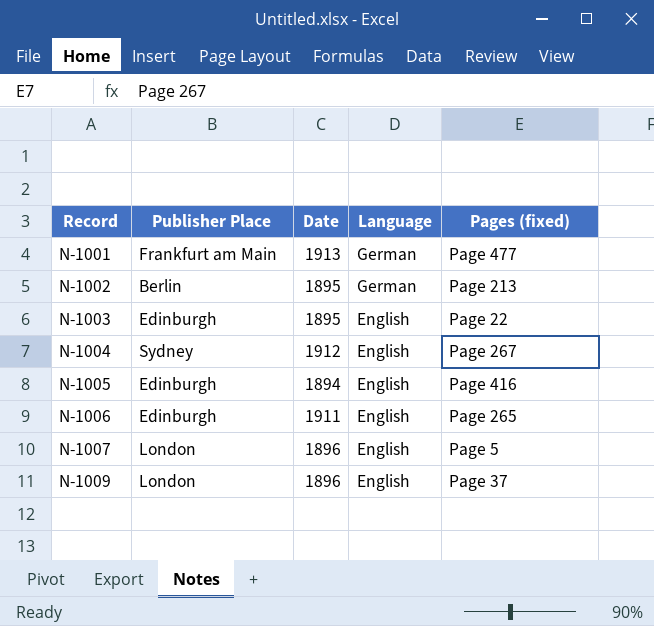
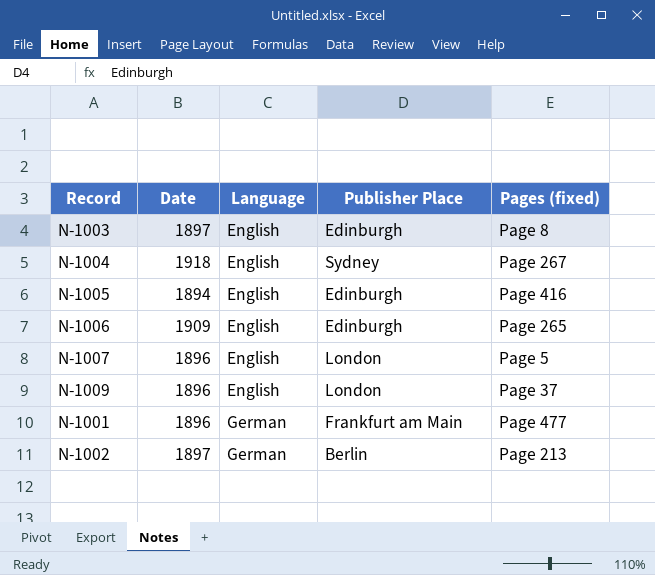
row order: Record ascending -> Language ascending
column Publisher Place | position: 2 -> 4
N-1003 | Date: 1895 -> 1897
N-1003 | Pages (fixed): Page 22 -> Page 8
N-1004 | Date: 1912 -> 1918
N-1006 | Date: 1911 -> 1909
N-1001 | Date: 1913 -> 1896
N-1002 | Date: 1895 -> 1897

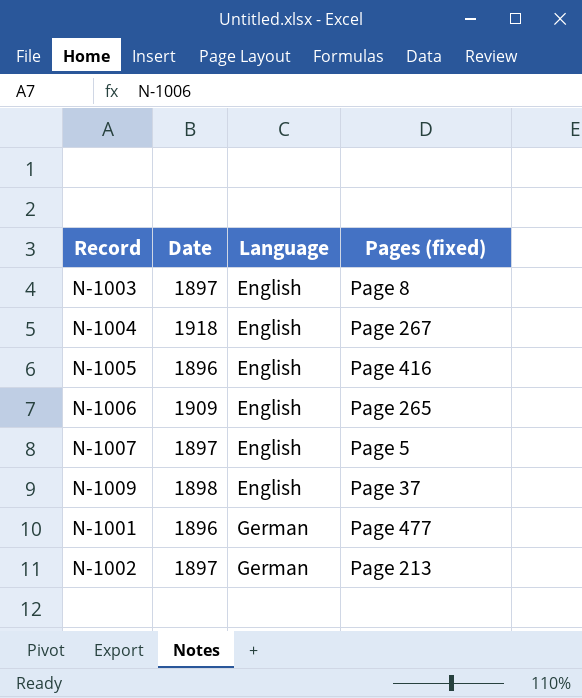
column Publisher Place | position: 4 -> none
N-1005 | Date: 1894 -> 1896
N-1007 | Date: 1896 -> 1897
N-1009 | Date: 1896 -> 1898

